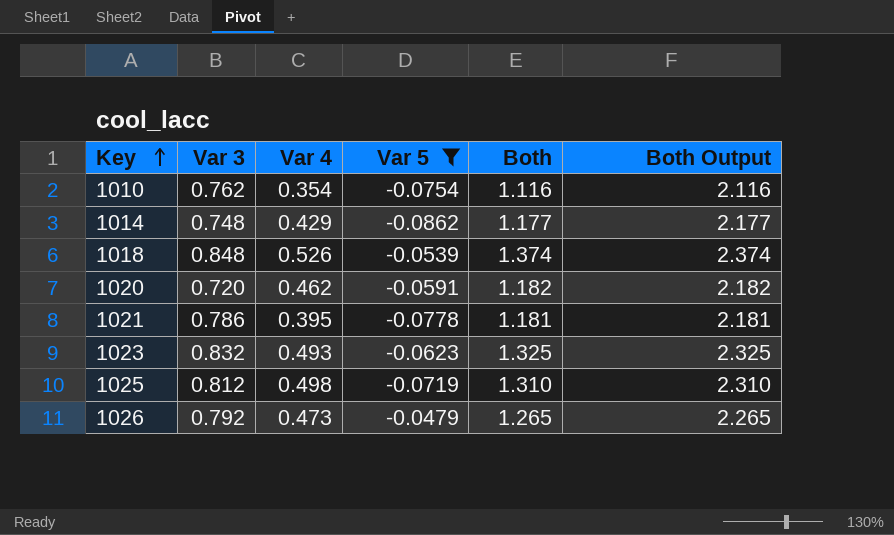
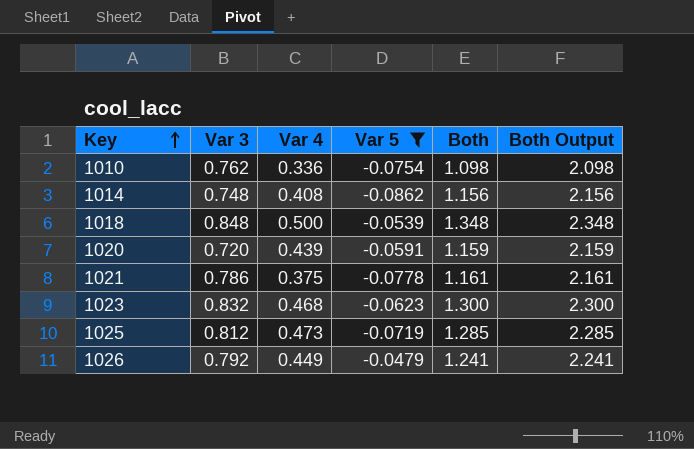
1010 | Var 4: 0.354 -> 0.336
1010 | Both: 1.116 -> 1.098
1010 | Both Output: 2.116 -> 2.098
1014 | Var 4: 0.429 -> 0.408
1014 | Both: 1.177 -> 1.156
1014 | Both Output: 2.177 -> 2.156
1018 | Var 4: 0.526 -> 0.500
1018 | Both: 1.374 -> 1.348
1018 | Both Output: 2.374 -> 2.348
1020 | Var 4: 0.462 -> 0.439
1020 | Both: 1.182 -> 1.159
1020 | Both Output: 2.182 -> 2.159
1021 | Var 4: 0.395 -> 0.375
1021 | Both: 1.181 -> 1.161
1021 | Both Output: 2.181 -> 2.161
1023 | Var 4: 0.493 -> 0.468
1023 | Both: 1.325 -> 1.300
1023 | Both Output: 2.325 -> 2.300
1025 | Var 4: 0.498 -> 0.473
1025 | Both: 1.310 -> 1.285
1025 | Both Output: 2.310 -> 2.285
1026 | Var 4: 0.473 -> 0.449
1026 | Both: 1.265 -> 1.241
1026 | Both Output: 2.265 -> 2.241

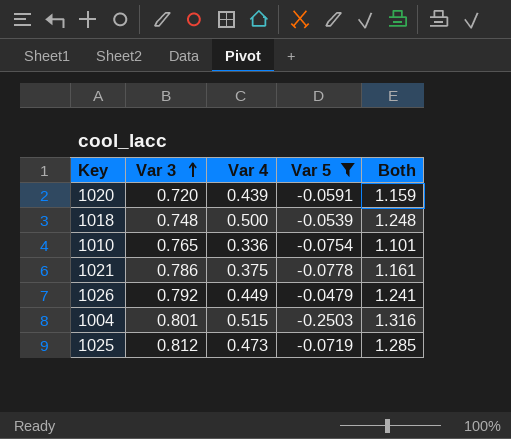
row order: Key ascending -> Var 3 ascending
column Both Output | formula: [Both] + 1 -> none
row 1014: 0.748 | 0.408 | -0.0862 | 1.156 | 2.156 -> none
row 1023: 0.832 | 0.468 | -0.0623 | 1.300 | 2.300 -> none
1018 | Var 3: 0.848 -> 0.748
1018 | Both: 1.348 -> 1.248
1010 | Var 3: 0.762 -> 0.765
1010 | Both: 1.098 -> 1.101
row 1004: none -> 0.801 | 0.515 | -0.2503 | 1.316

